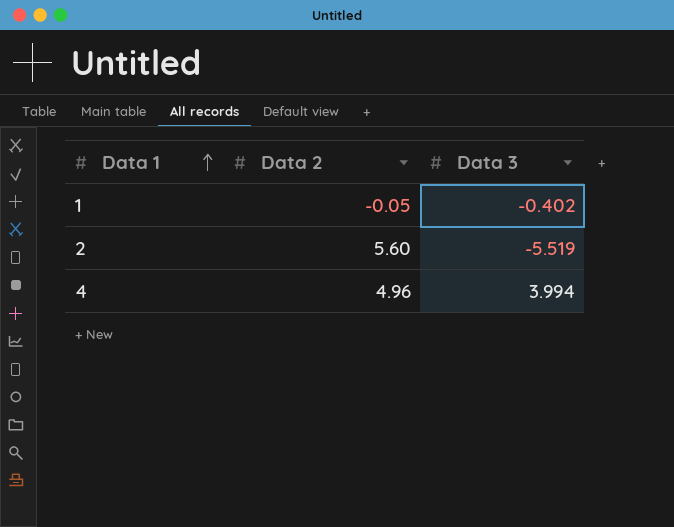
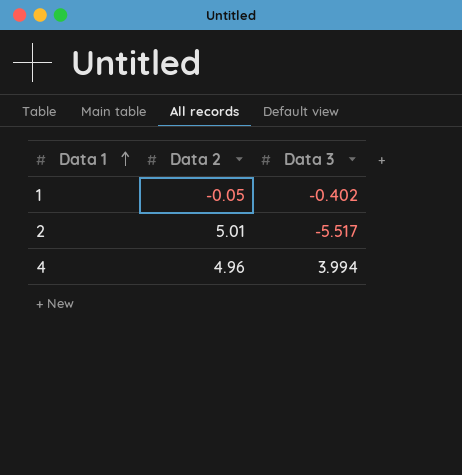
2 | Data 2: 5.60 -> 5.01
2 | Data 3: -5.519 -> -5.517

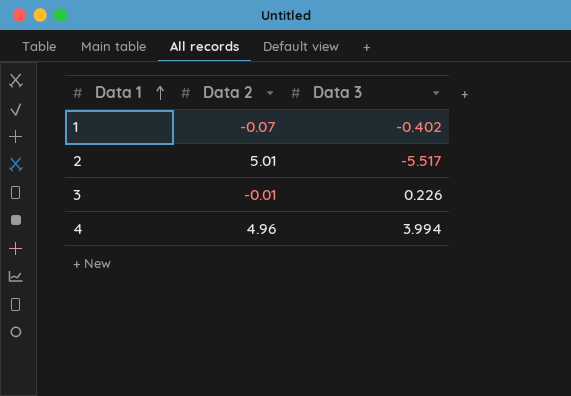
1 | Data 2: -0.05 -> -0.07
row 3: none -> -0.01 | 0.226

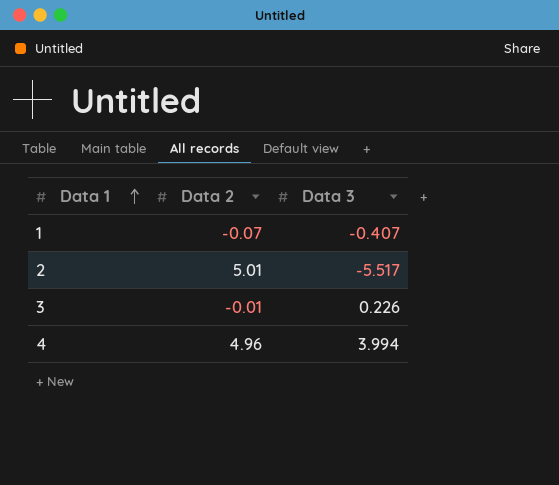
1 | Data 3: -0.402 -> -0.407

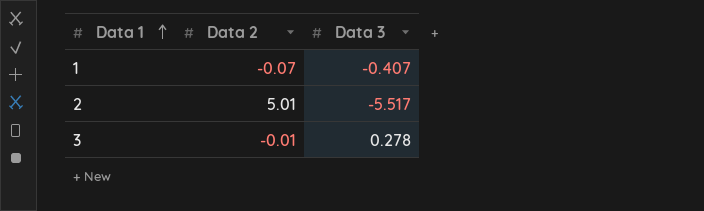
row 4: 4.96 | 3.994 -> none
3 | Data 3: 0.226 -> 0.278

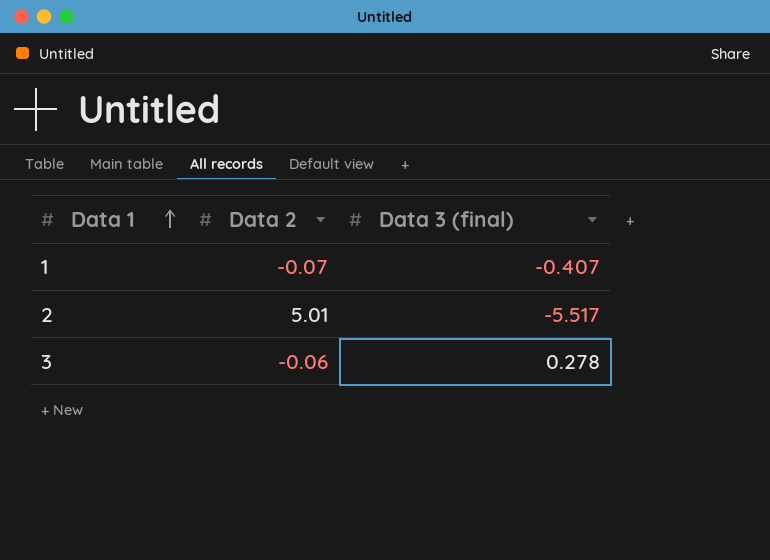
column name: Data 3 -> Data 3 (final)
3 | Data 2: -0.01 -> -0.06

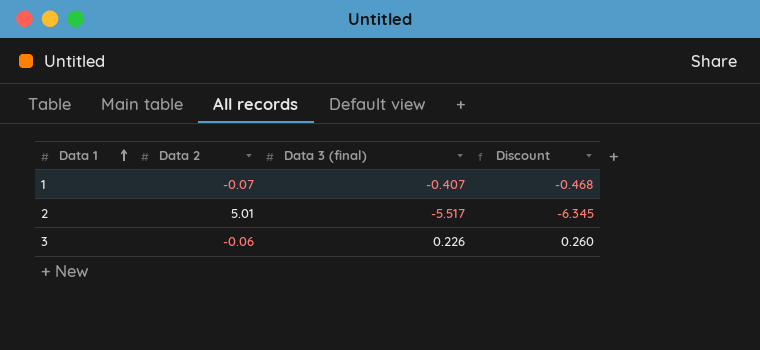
column Discount | formula: none -> [Data 3 (final)] * 1.15
3 | Data 3 (final): 0.278 -> 0.226

